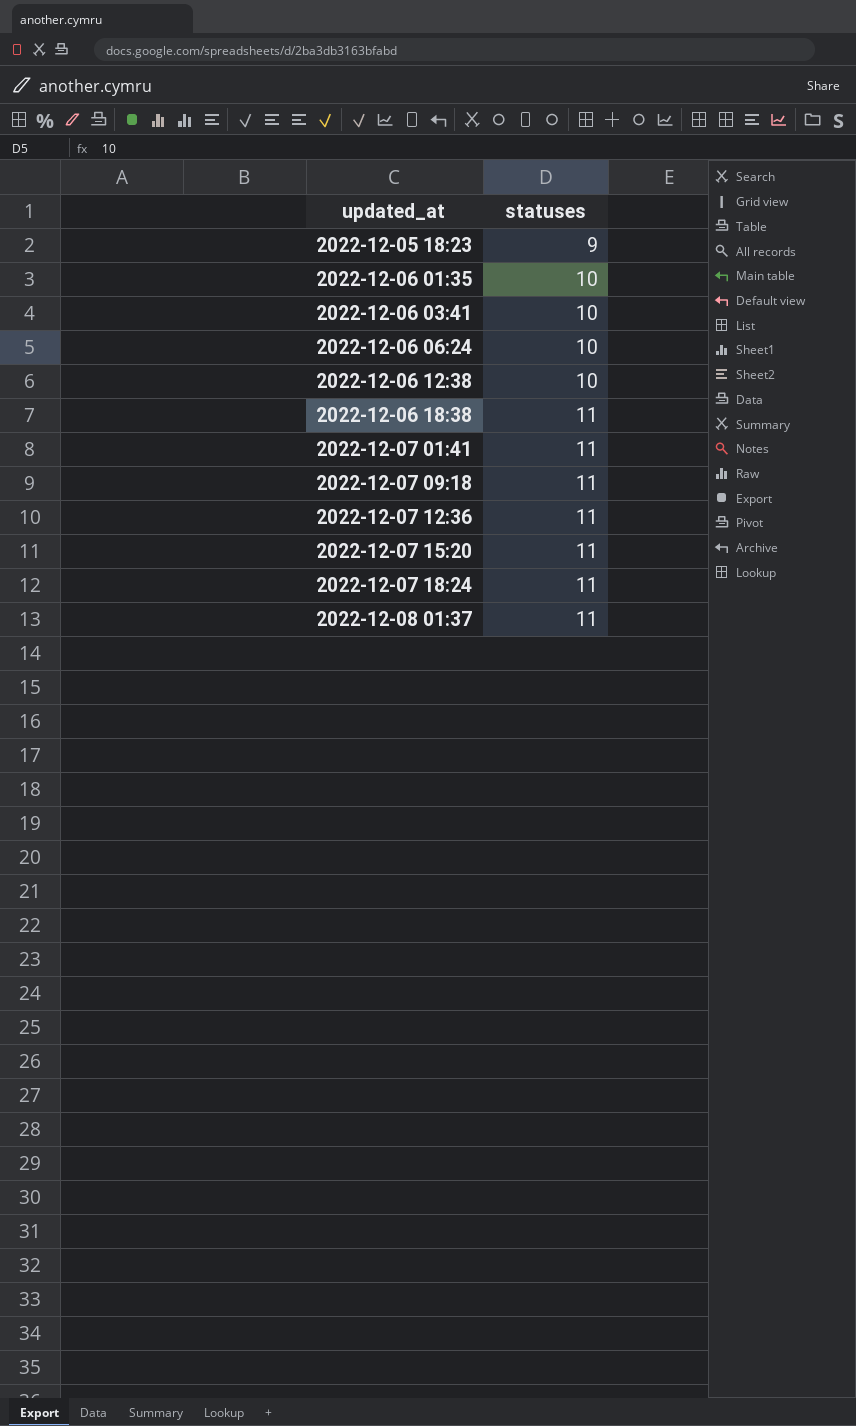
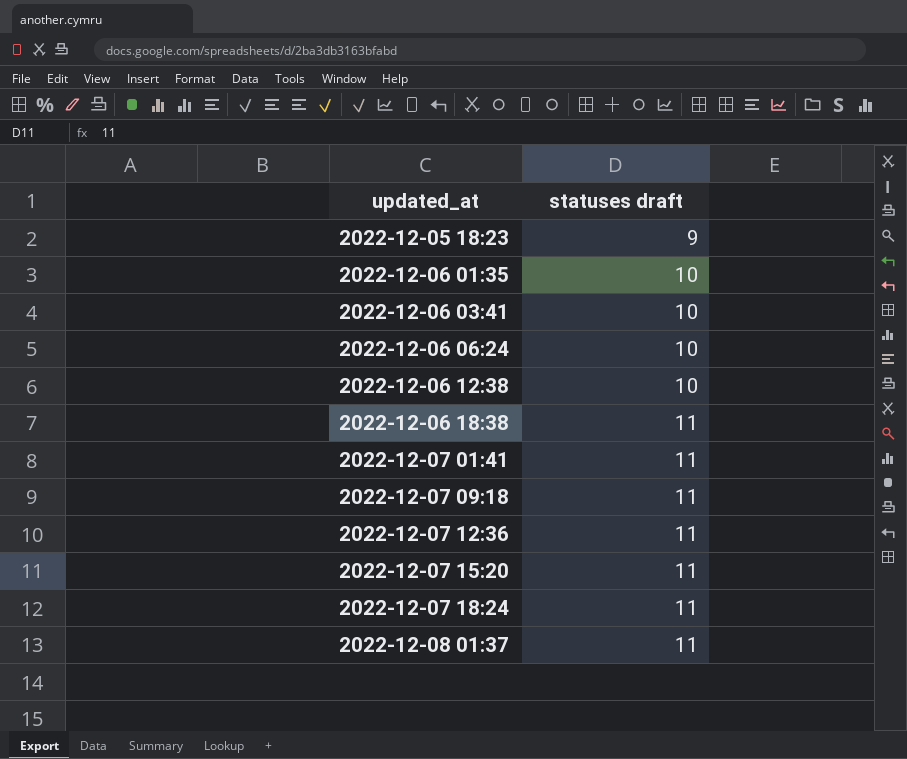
column name: statuses -> statuses draft

